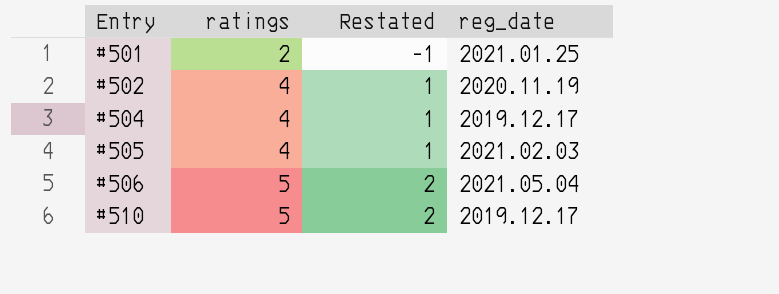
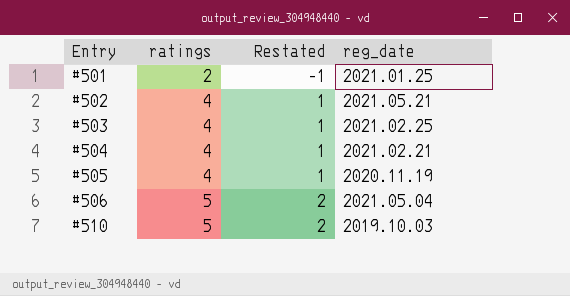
#502 | reg_date: 2020.11.19 -> 2021.05.21
row #503: none -> 4 | 1 | 2021.02.25
#504 | reg_date: 2019.12.17 -> 2021.02.21
#505 | reg_date: 2021.02.03 -> 2020.11.19
#510 | reg_date: 2019.12.17 -> 2019.10.03

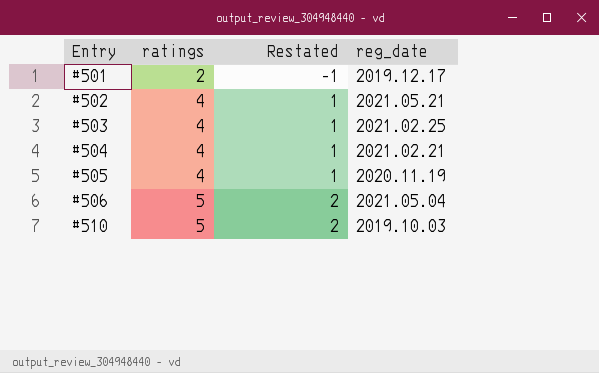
#501 | reg_date: 2021.01.25 -> 2019.12.17

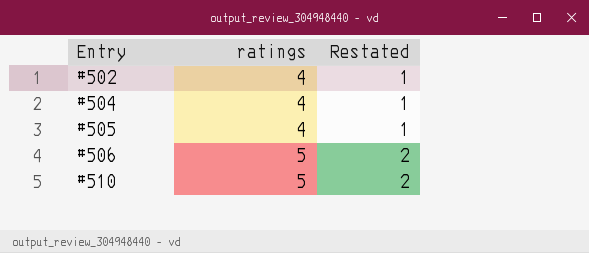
column reg_date | position: 4 -> none
row #501: 2 | -1 | 2019.12.17 -> none
row #503: 4 | 1 | 2021.02.25 -> none

